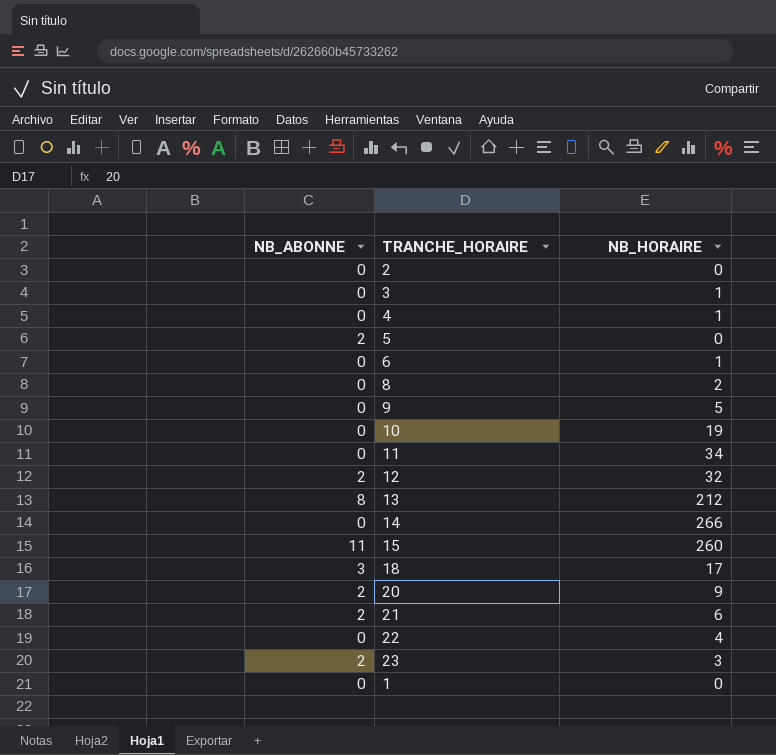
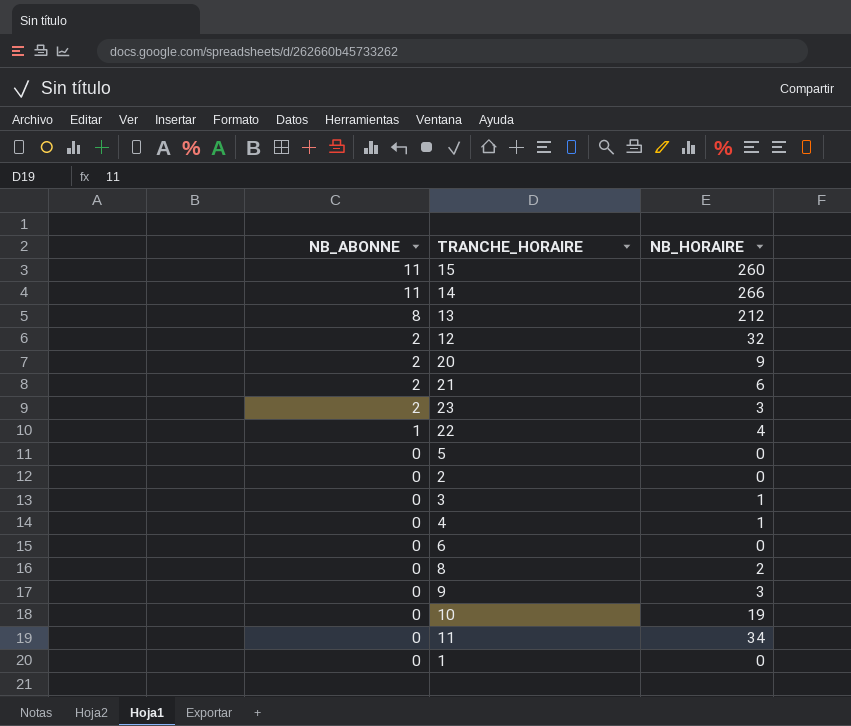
row order: none -> NB_ABONNE descending
row 18: 3 | 17 -> none
14 | NB_ABONNE: 0 -> 11
22 | NB_ABONNE: 0 -> 1
5 | NB_ABONNE: 2 -> 0
6 | NB_HORAIRE: 1 -> 0
9 | NB_HORAIRE: 5 -> 3

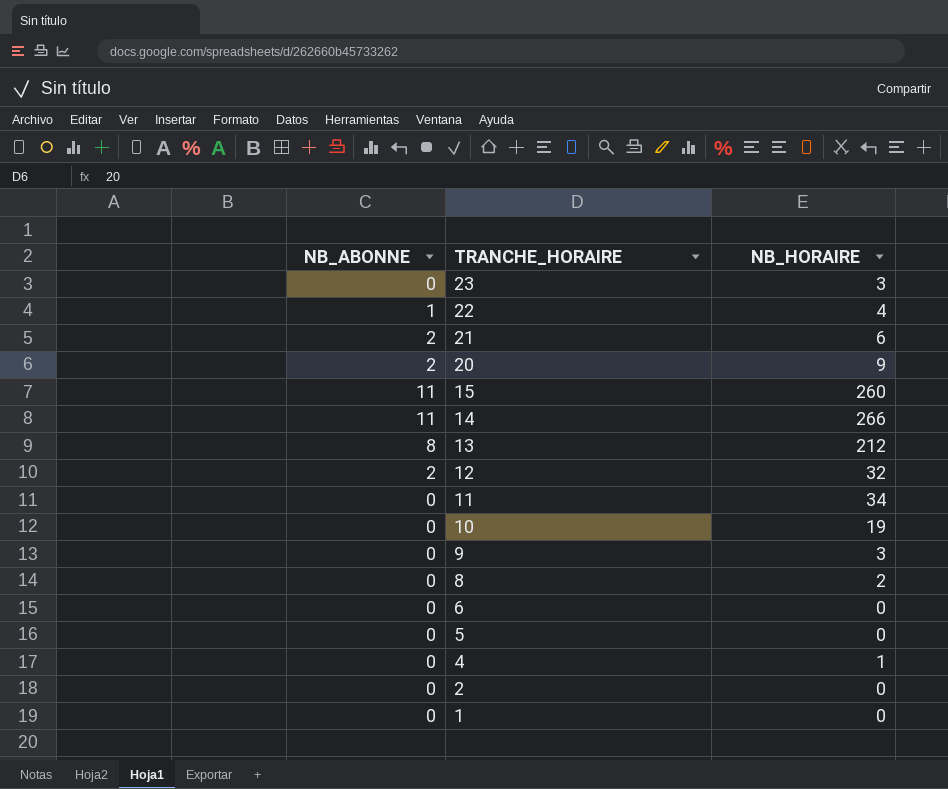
row order: NB_ABONNE descending -> TRANCHE_HORAIRE descending
row 3: 0 | 1 -> none
23 | NB_ABONNE: 2 -> 0

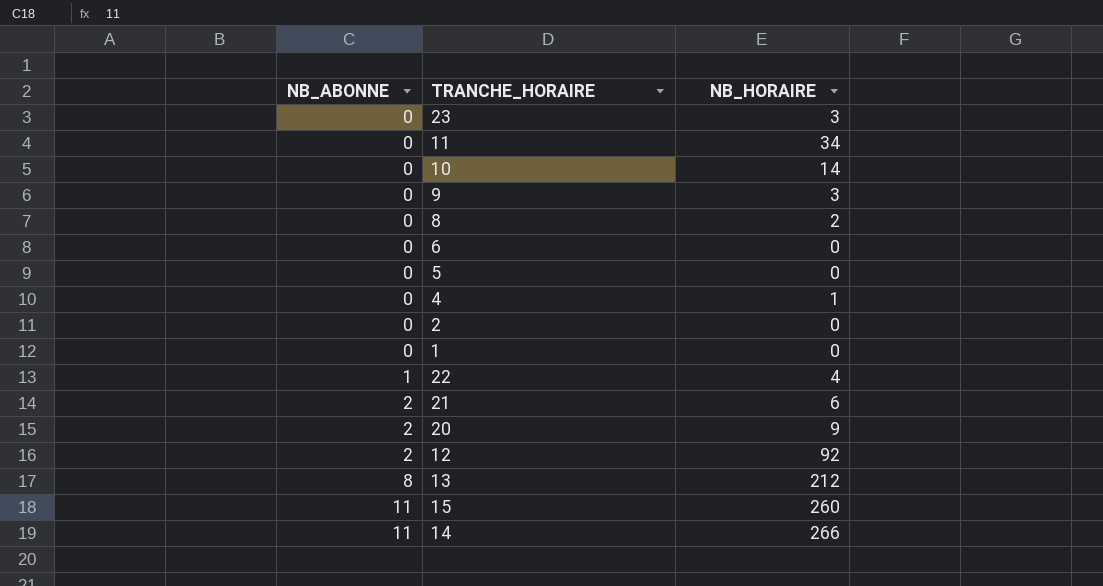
row order: TRANCHE_HORAIRE descending -> NB_ABONNE ascending
10 | NB_HORAIRE: 19 -> 14
12 | NB_HORAIRE: 32 -> 92

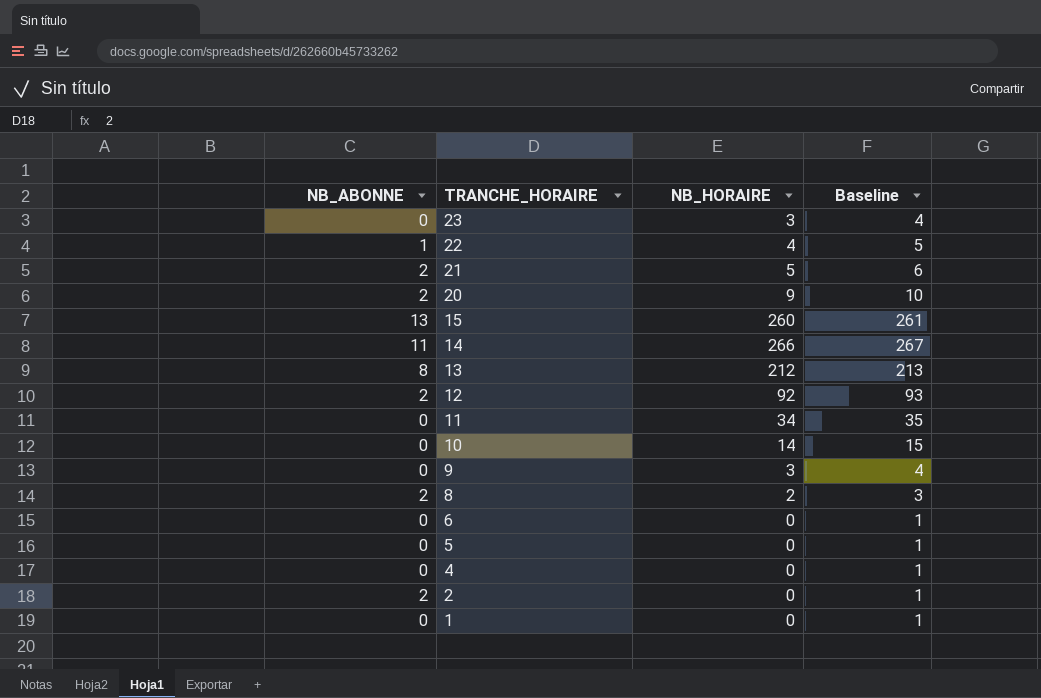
row order: NB_ABONNE ascending -> TRANCHE_HORAIRE descending
column Baseline | formula: none -> [NB_HORAIRE] + 1
21 | NB_HORAIRE: 6 -> 5
15 | NB_ABONNE: 11 -> 13
8 | NB_ABONNE: 0 -> 2
4 | NB_HORAIRE: 1 -> 0
2 | NB_ABONNE: 0 -> 2

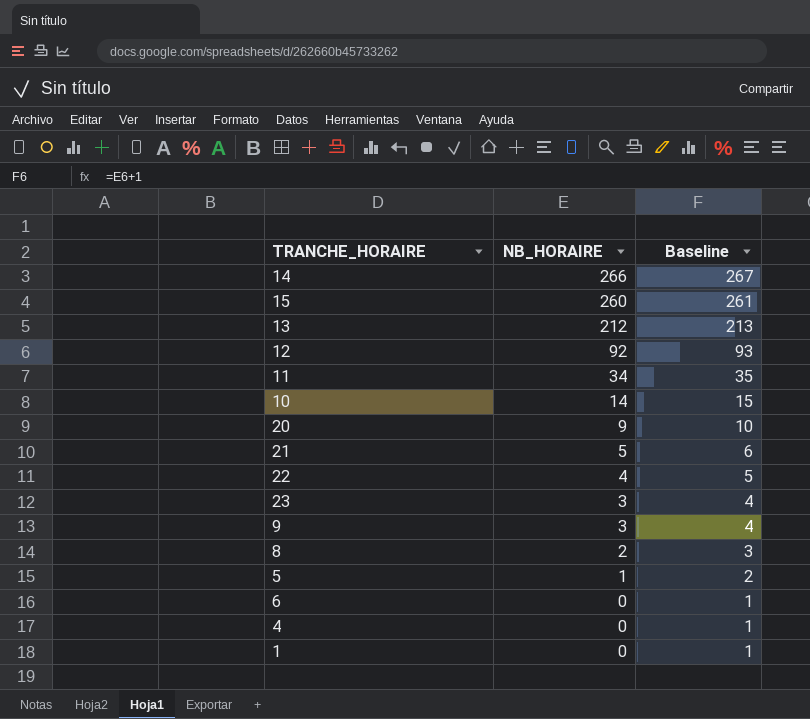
row order: TRANCHE_HORAIRE descending -> NB_HORAIRE descending
column NB_ABONNE | position: 1 -> none
row 2: 2 | 0 | 1 -> none
5 | NB_HORAIRE: 0 -> 1
5 | Baseline: 1 -> 2

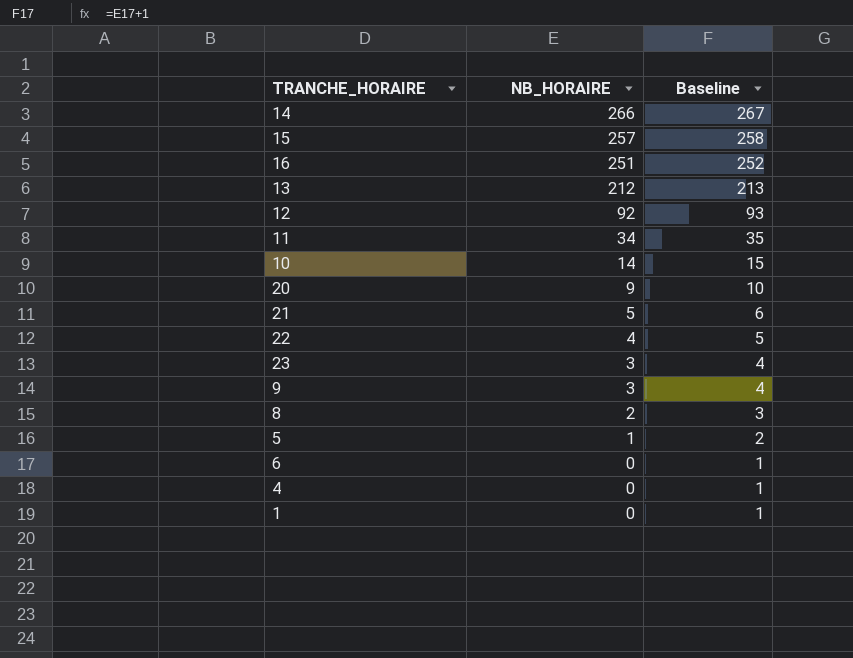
15 | NB_HORAIRE: 260 -> 257
15 | Baseline: 261 -> 258
row 16: none -> 251 | 252

